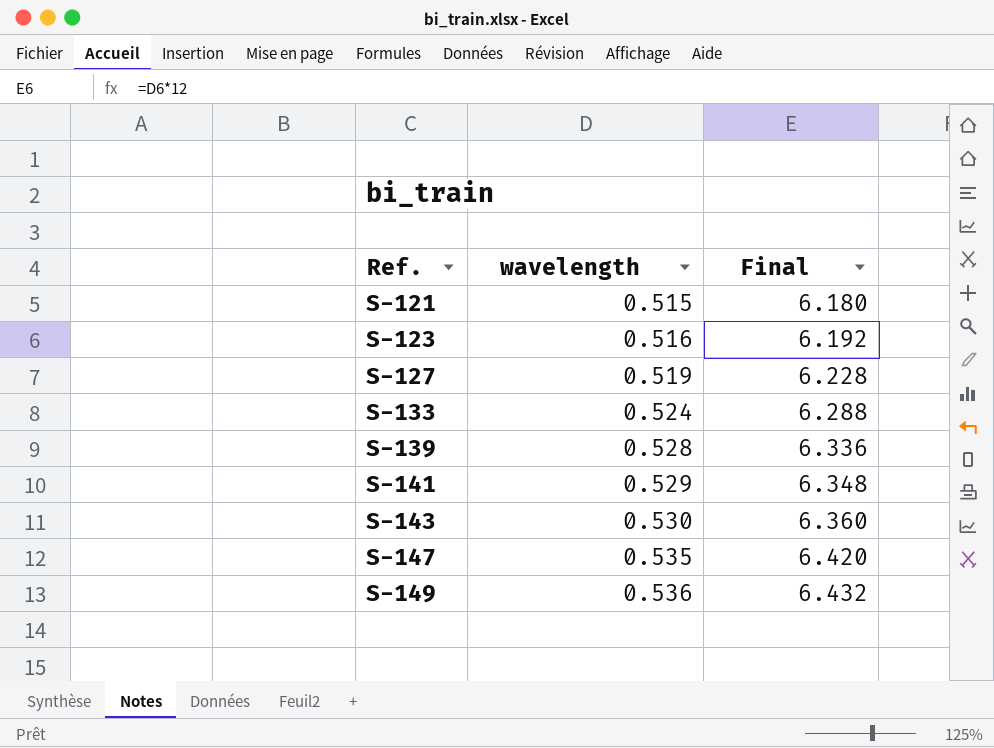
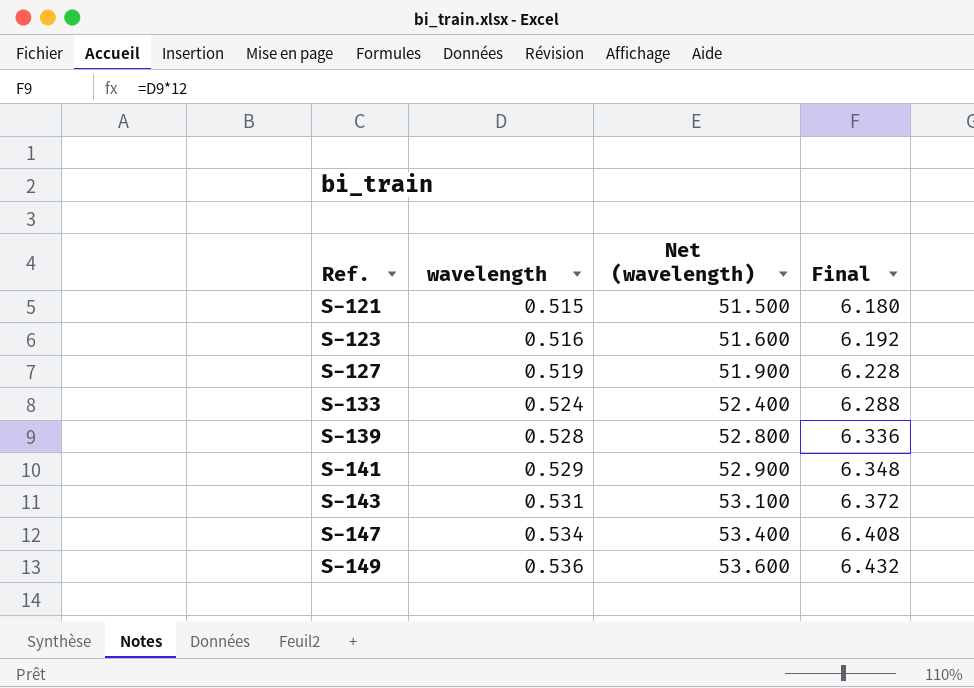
column Net (wavelength) | formula: none -> [wavelength] * 100
S-143 | wavelength: 0.530 -> 0.531
S-143 | Final: 6.360 -> 6.372
S-147 | wavelength: 0.535 -> 0.534
S-147 | Final: 6.420 -> 6.408

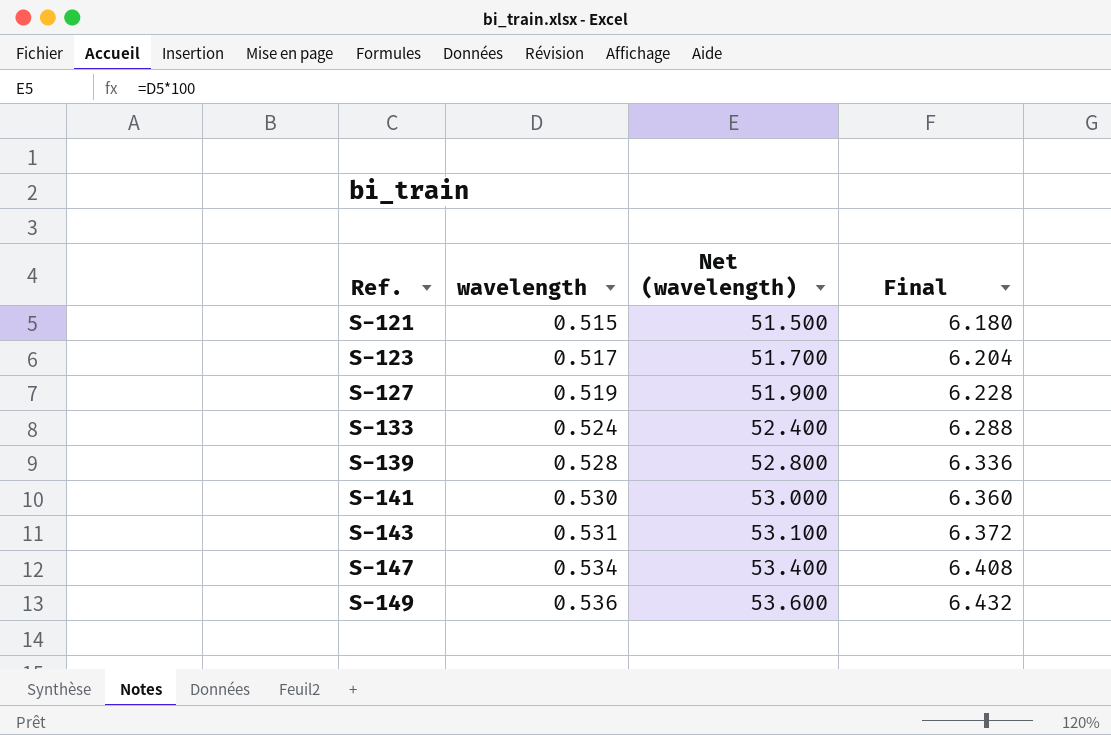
S-123 | wavelength: 0.516 -> 0.517
S-123 | Net (wavelength): 51.600 -> 51.700
S-123 | Final: 6.192 -> 6.204
S-141 | wavelength: 0.529 -> 0.530
S-141 | Net (wavelength): 52.900 -> 53.000
S-141 | Final: 6.348 -> 6.360

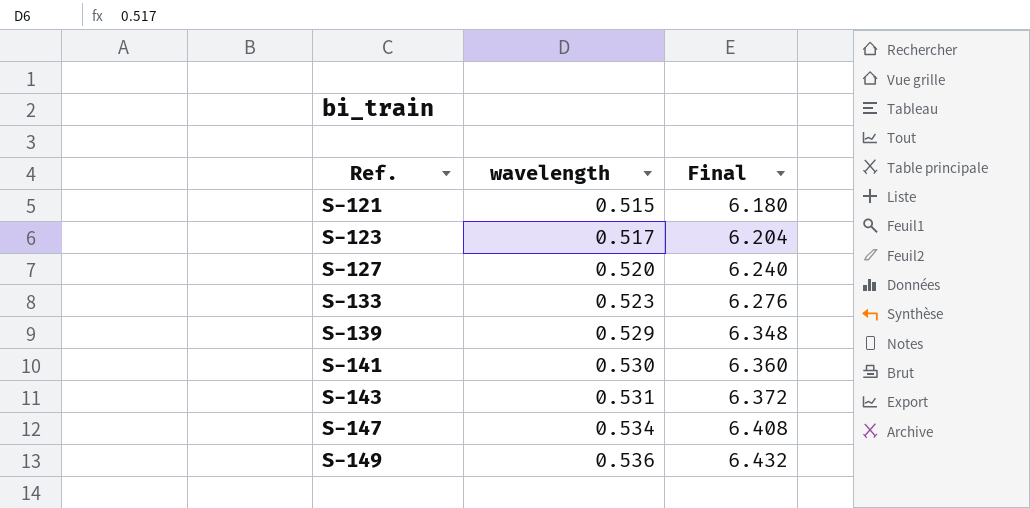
column Net (wavelength) | formula: [wavelength] * 100 -> none
S-127 | wavelength: 0.519 -> 0.520
S-127 | Final: 6.228 -> 6.240
S-133 | wavelength: 0.524 -> 0.523
S-133 | Final: 6.288 -> 6.276
S-139 | wavelength: 0.528 -> 0.529
S-139 | Final: 6.336 -> 6.348

